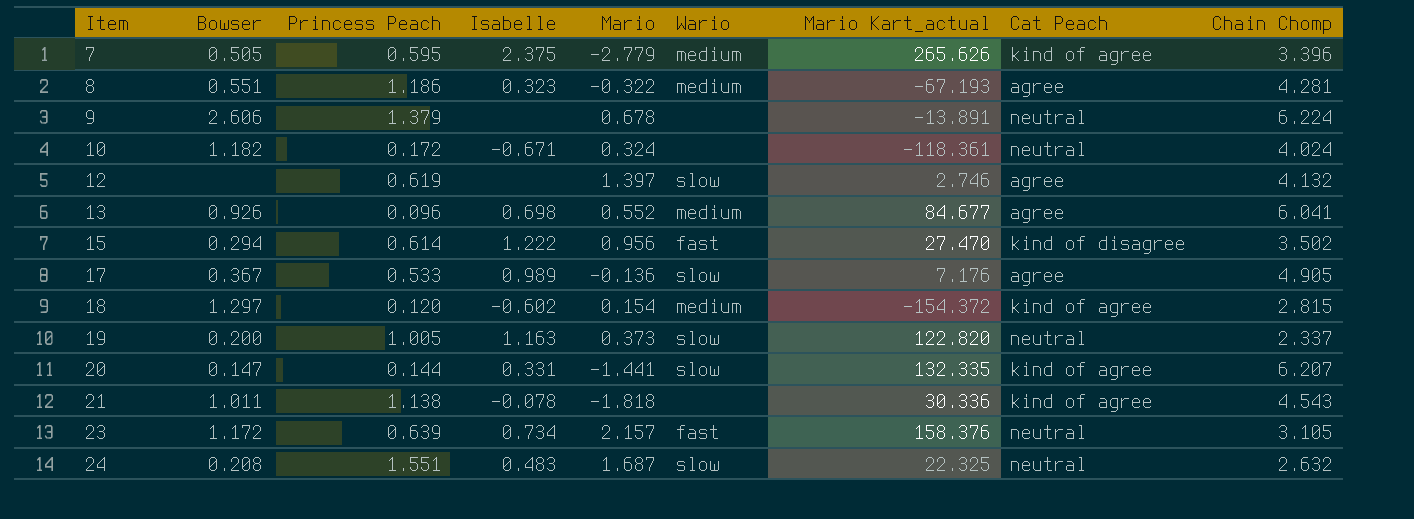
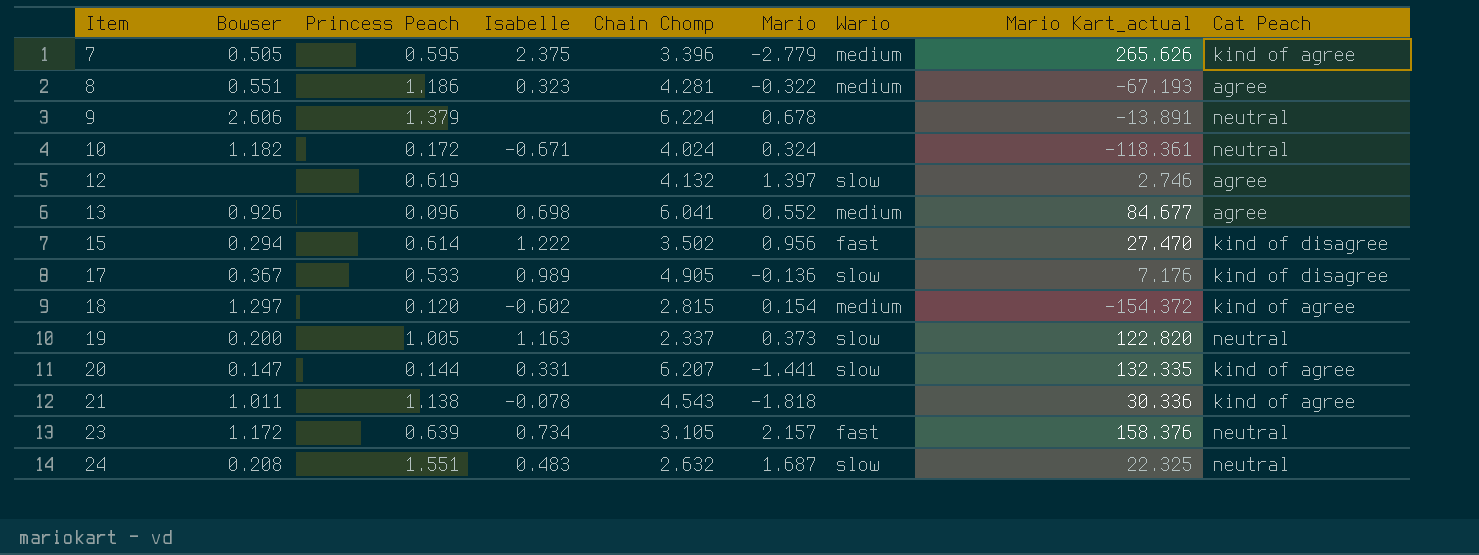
column Chain Chomp | position: 9 -> 5
17 | Cat Peach: agree -> kind of disagree

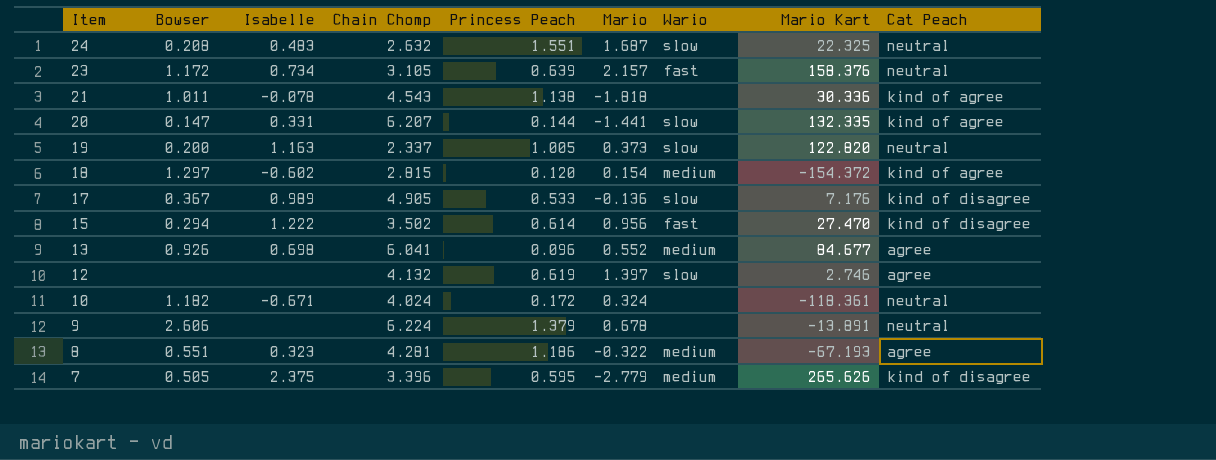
row order: Item ascending -> Item descending
column Princess Peach | position: 3 -> 5
column name: Mario Kart_actual -> Mario Kart
7 | Cat Peach: kind of agree -> kind of disagree

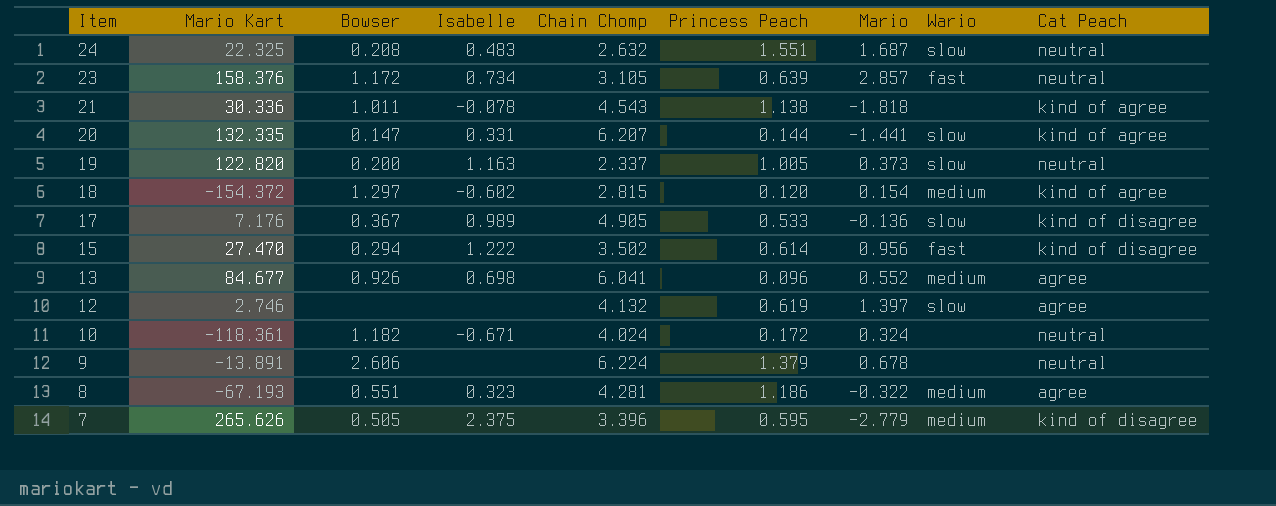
column Mario Kart | position: 8 -> 2
23 | Mario: 2.157 -> 2.857

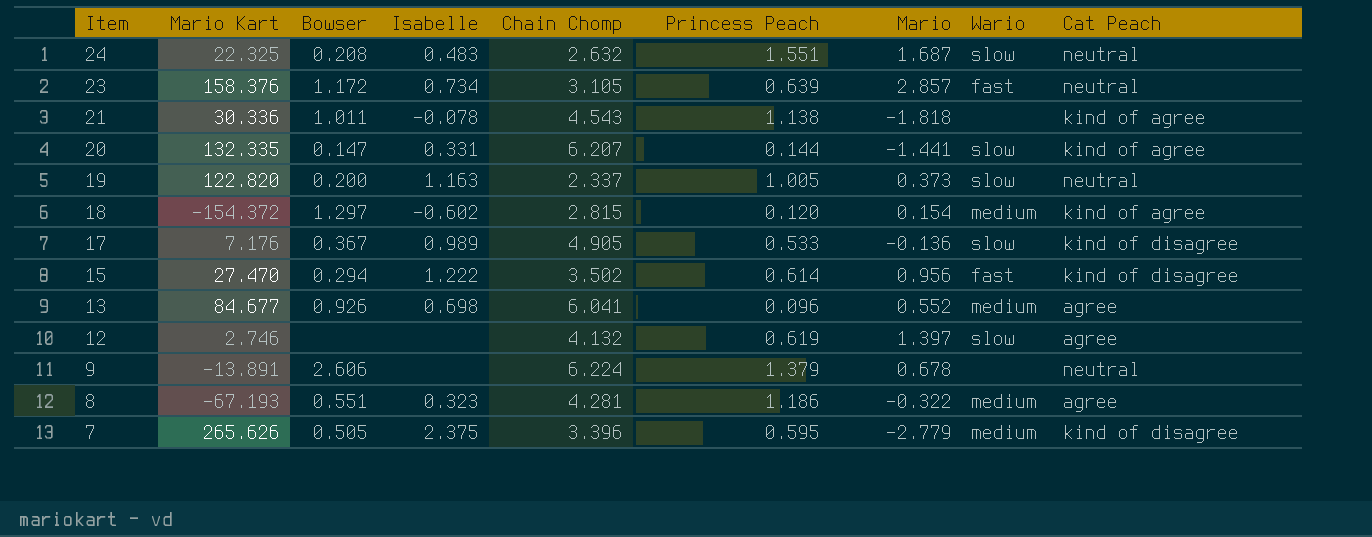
row 10: -118.361 | 1.182 | -0.671 | 4.024 | 0.172 | 0.324 | none | neutral -> none

